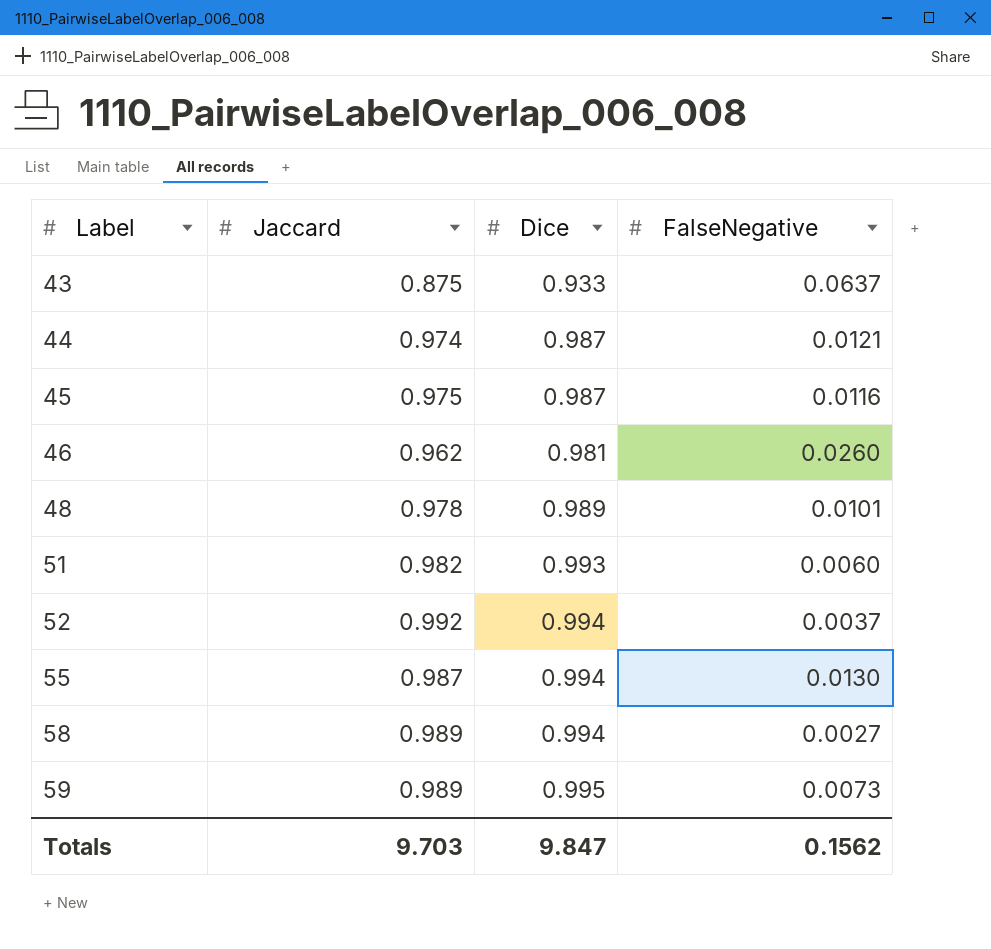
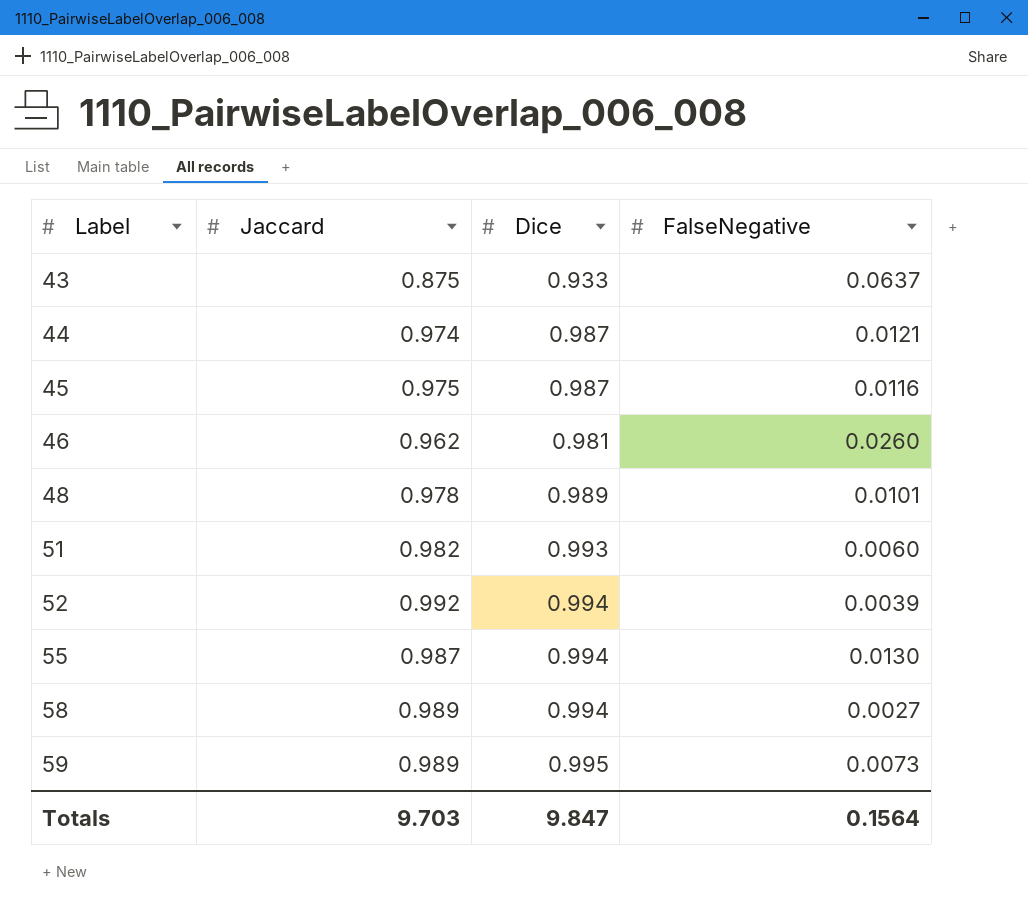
52 | FalseNegative: 0.0037 -> 0.0039
Totals | FalseNegative: 0.1562 -> 0.1564

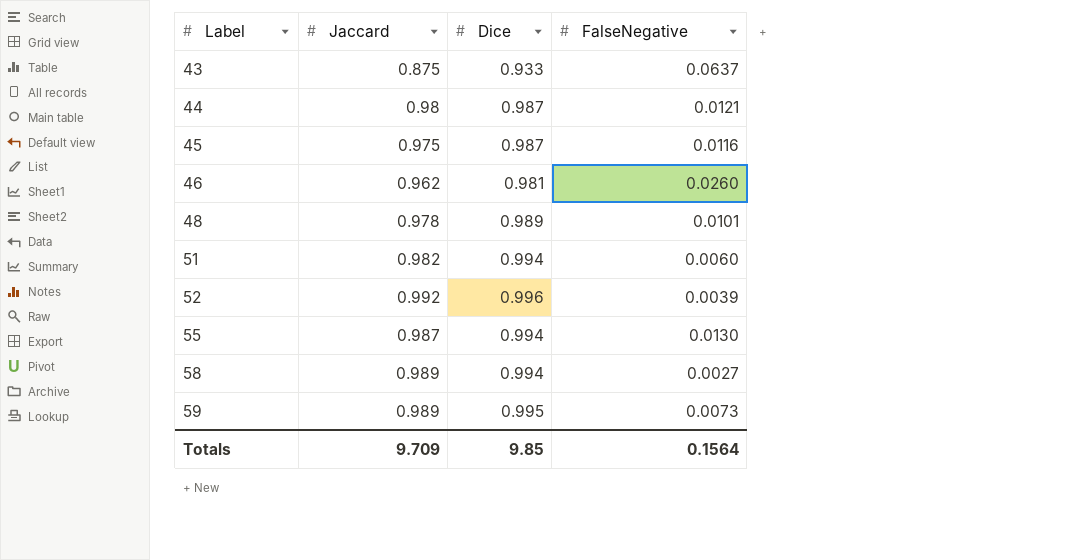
44 | Jaccard: 0.974 -> 0.98
51 | Dice: 0.993 -> 0.994
52 | Dice: 0.994 -> 0.996
Totals | Jaccard: 9.703 -> 9.709
Totals | Dice: 9.847 -> 9.85

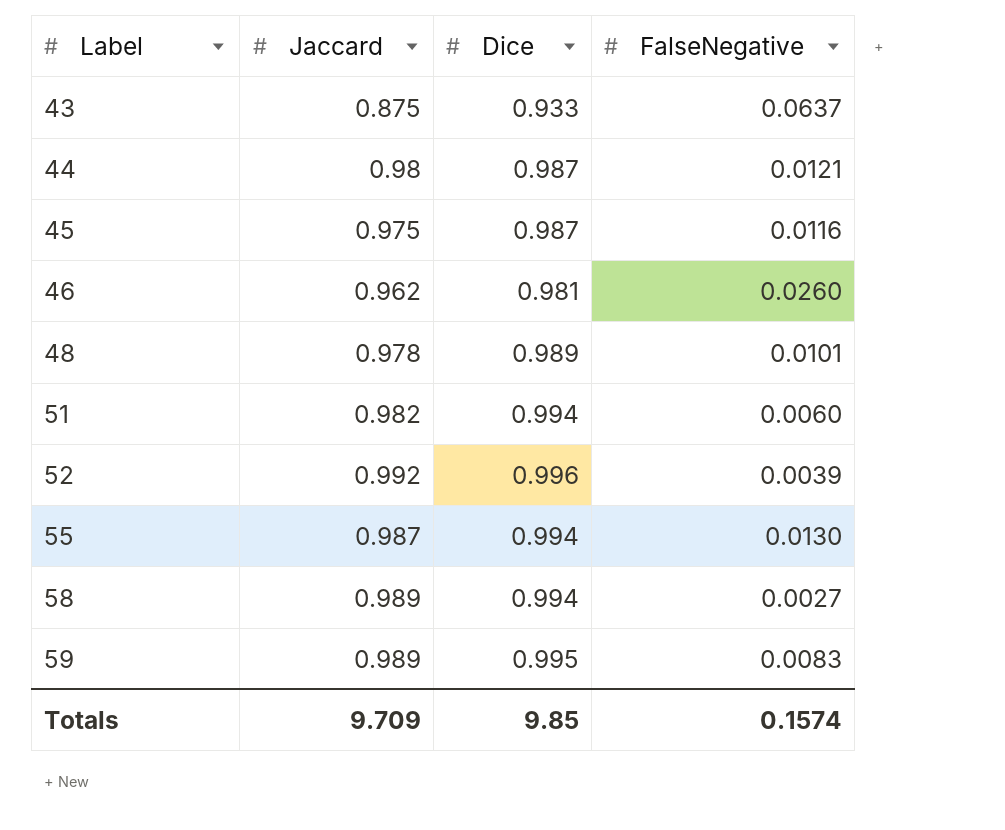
59 | FalseNegative: 0.0073 -> 0.0083
Totals | FalseNegative: 0.1564 -> 0.1574

